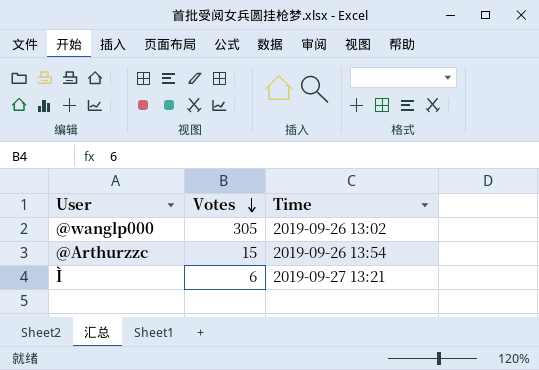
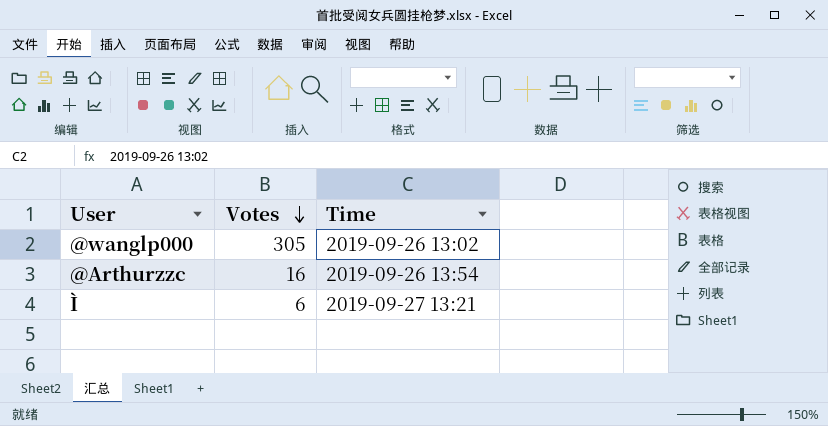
@Arthurzzc | Votes: 15 -> 16

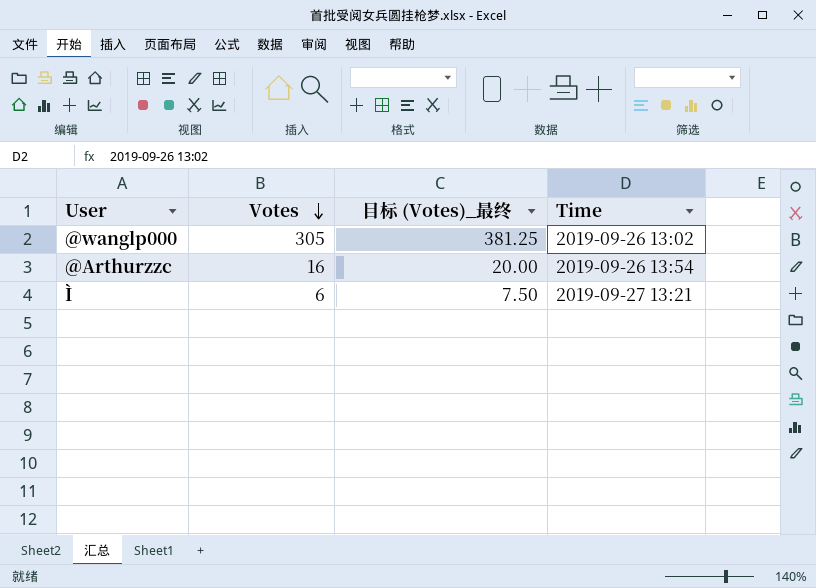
column 目标 (Votes)_最终 | formula: none -> [Votes] * 1.25

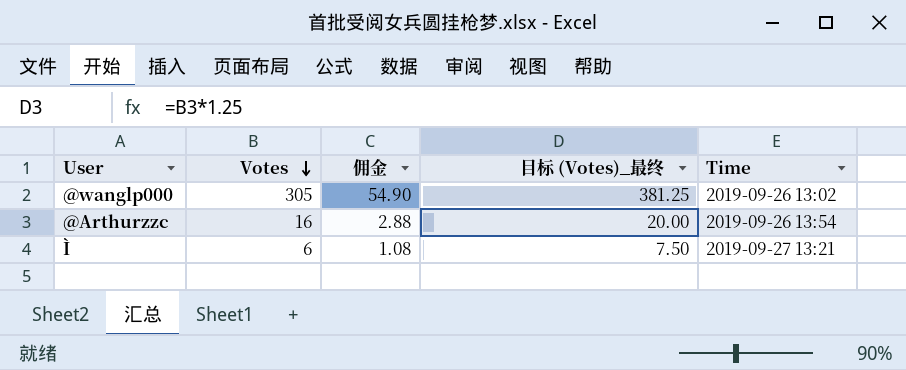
column 佣金 | formula: none -> [Votes] * 0.18

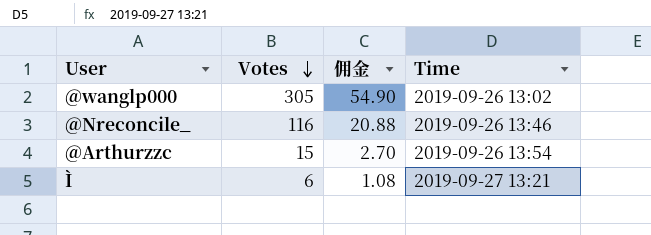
column 目标 (Votes)_最终 | formula: [Votes] * 1.25 -> none
row @Nreconcile_: none -> 116 | 20.88 | 2019-09-26 13:46
@Arthurzzc | Votes: 16 -> 15
@Arthurzzc | 佣金: 2.88 -> 2.70

